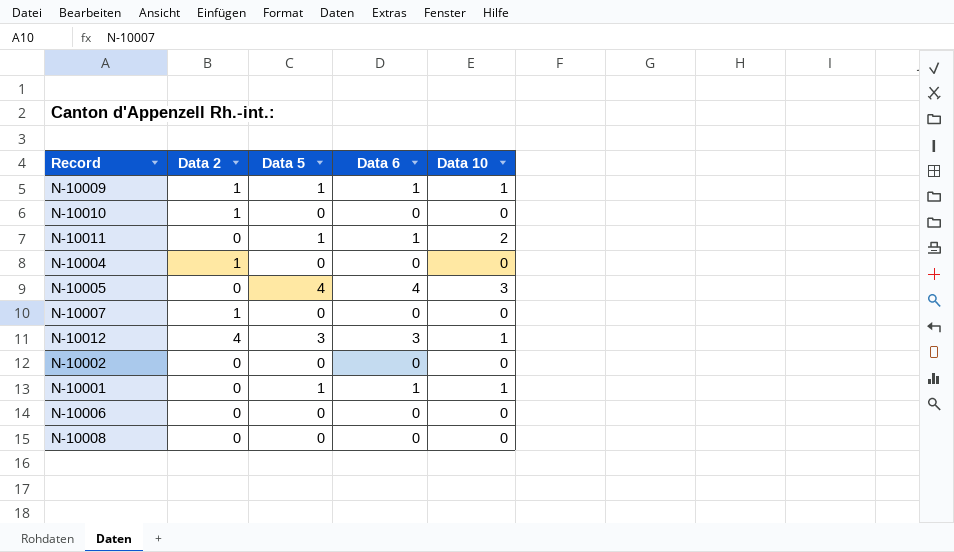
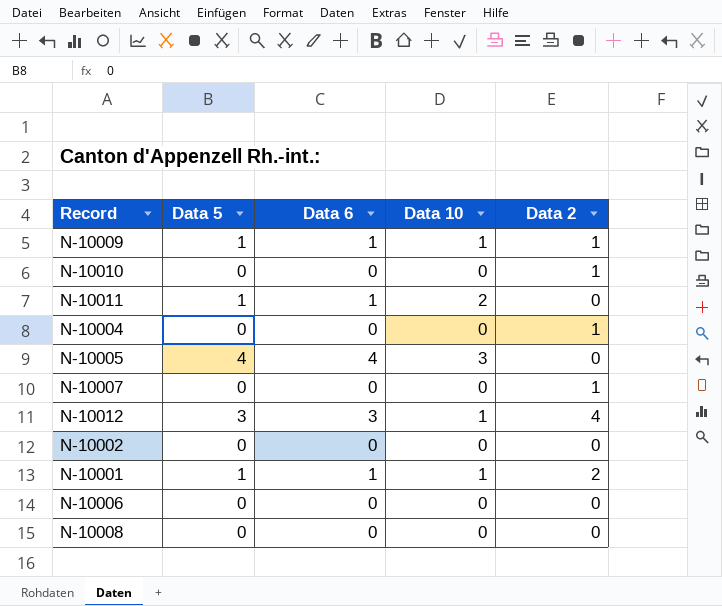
column Data 2 | position: 2 -> 5
N-10001 | Data 2: 0 -> 2

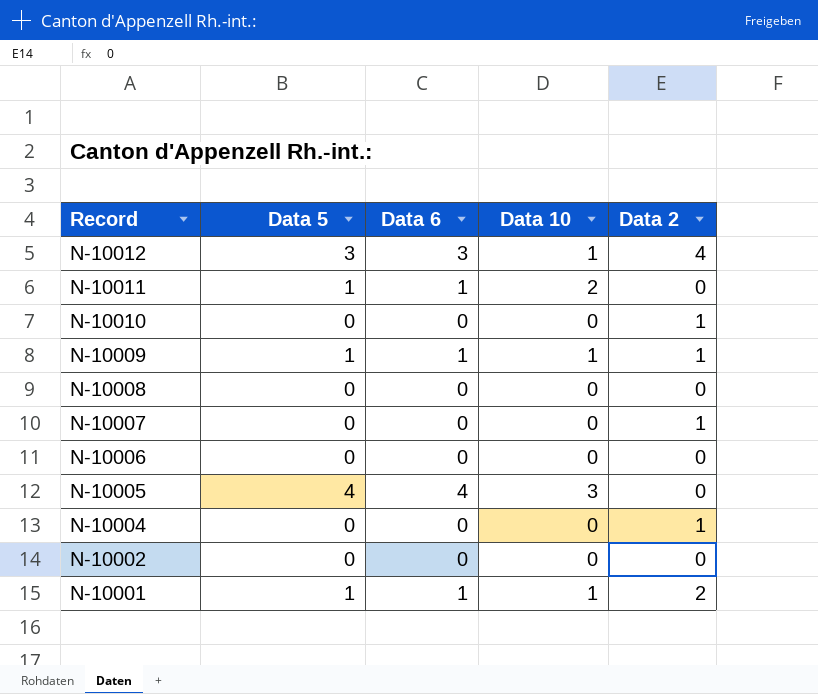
row order: none -> Record descending

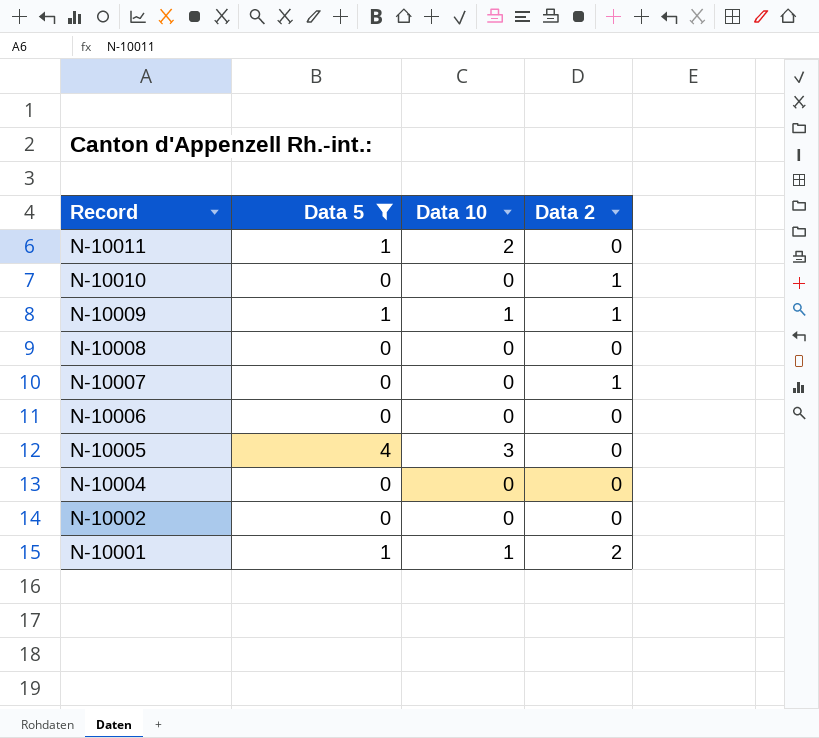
filter: none -> Data 5 != 3
column Data 6 | position: 3 -> none
N-10004 | Data 2: 1 -> 0

